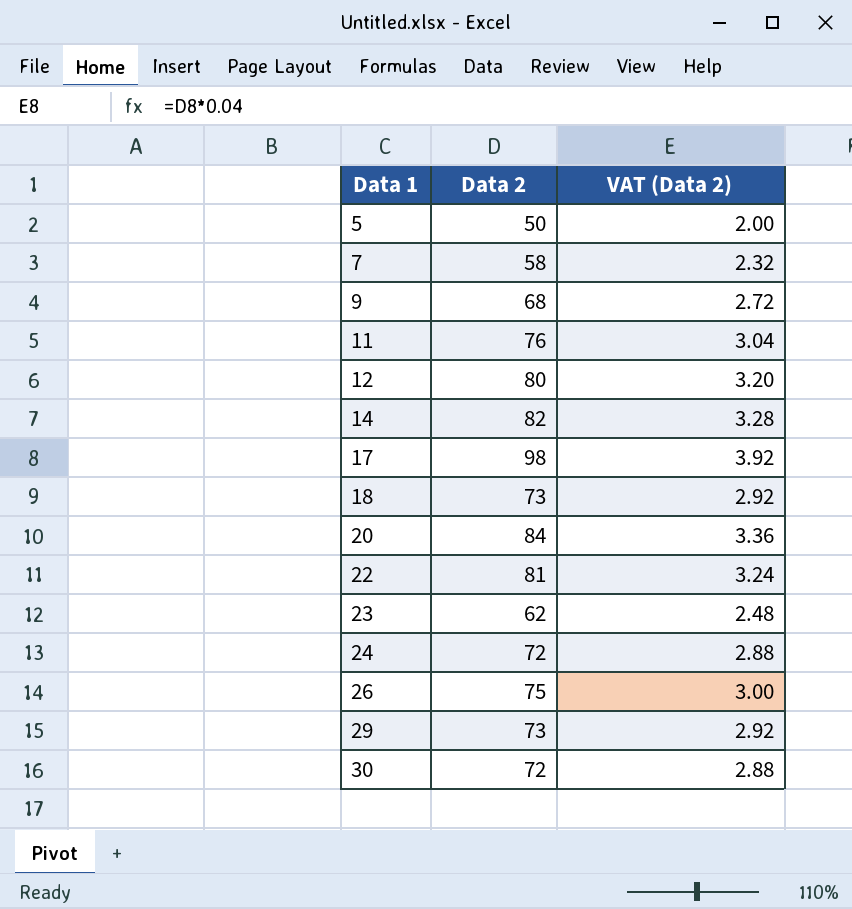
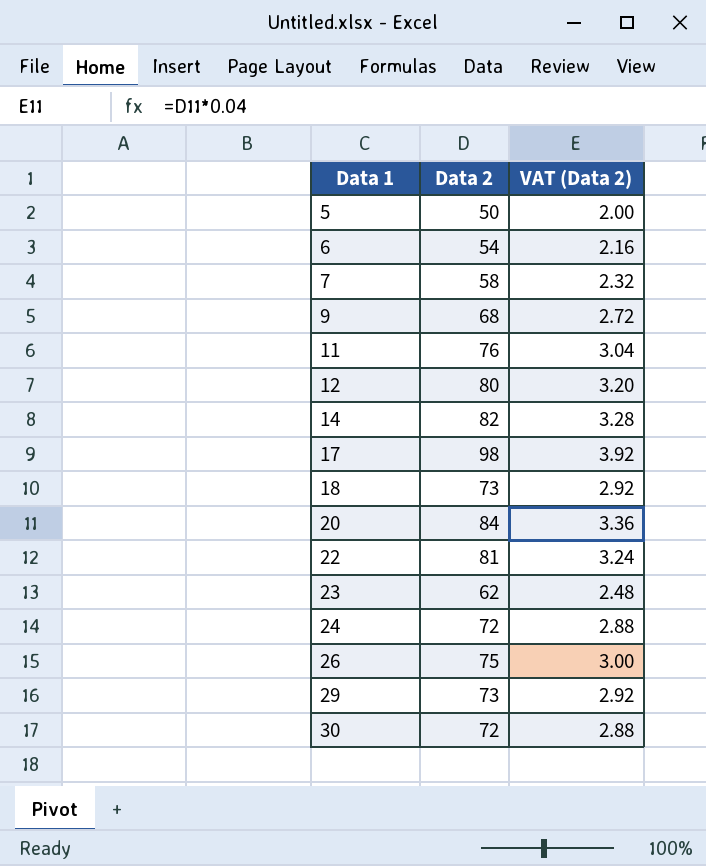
row 6: none -> 54 | 2.16

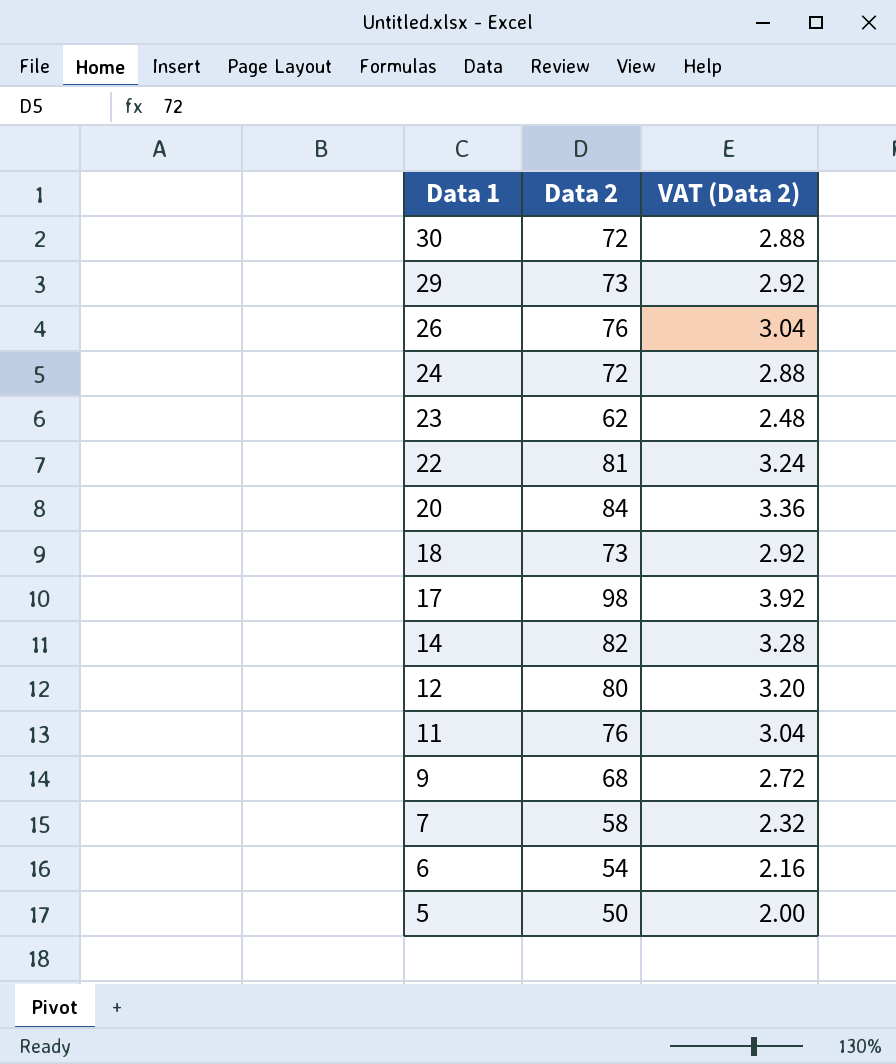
row order: Data 1 ascending -> Data 1 descending
26 | Data 2: 75 -> 76
26 | VAT (Data 2): 3.00 -> 3.04

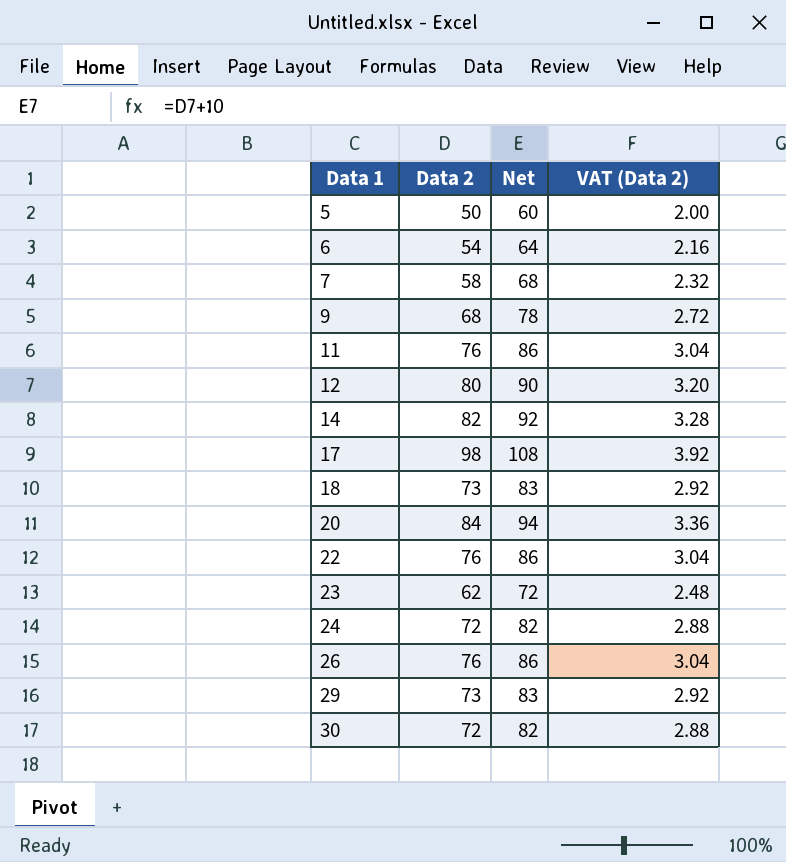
row order: Data 1 descending -> Data 1 ascending
column Net | formula: none -> [Data 2] + 10
22 | Data 2: 81 -> 76
22 | VAT (Data 2): 3.24 -> 3.04

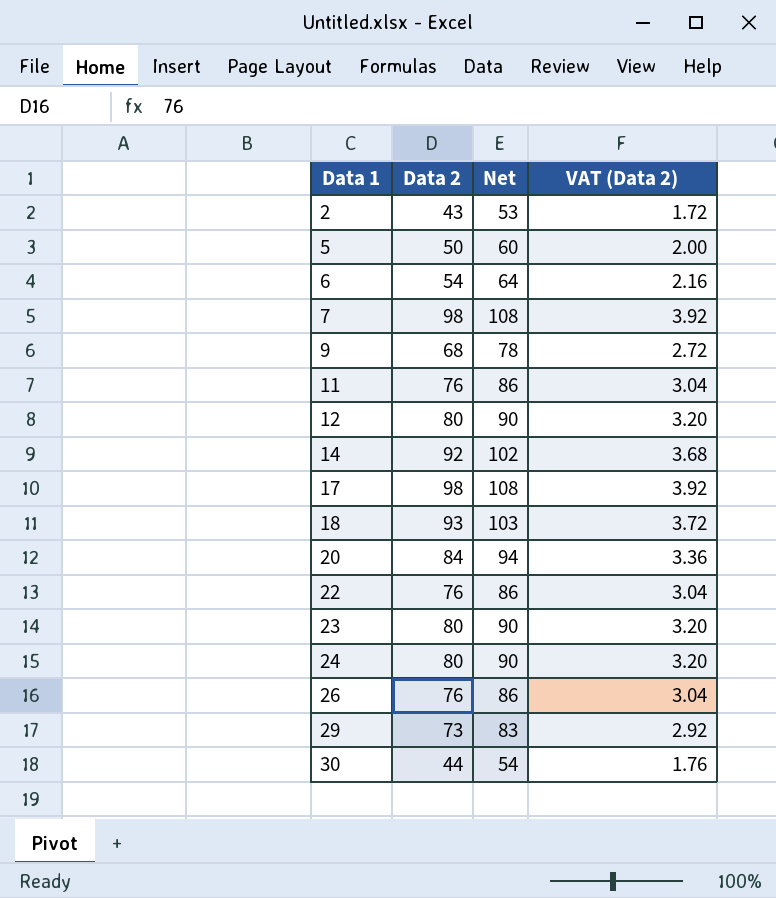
row 2: none -> 43 | 53 | 1.72
7 | Data 2: 58 -> 98
7 | Net: 68 -> 108
7 | VAT (Data 2): 2.32 -> 3.92
14 | Data 2: 82 -> 92
14 | Net: 92 -> 102
14 | VAT (Data 2): 3.28 -> 3.68
18 | Data 2: 73 -> 93
18 | Net: 83 -> 103
18 | VAT (Data 2): 2.92 -> 3.72
23 | Data 2: 62 -> 80
23 | Net: 72 -> 90
23 | VAT (Data 2): 2.48 -> 3.20
24 | Data 2: 72 -> 80
24 | Net: 82 -> 90
24 | VAT (Data 2): 2.88 -> 3.20
30 | Data 2: 72 -> 44
30 | Net: 82 -> 54
30 | VAT (Data 2): 2.88 -> 1.76

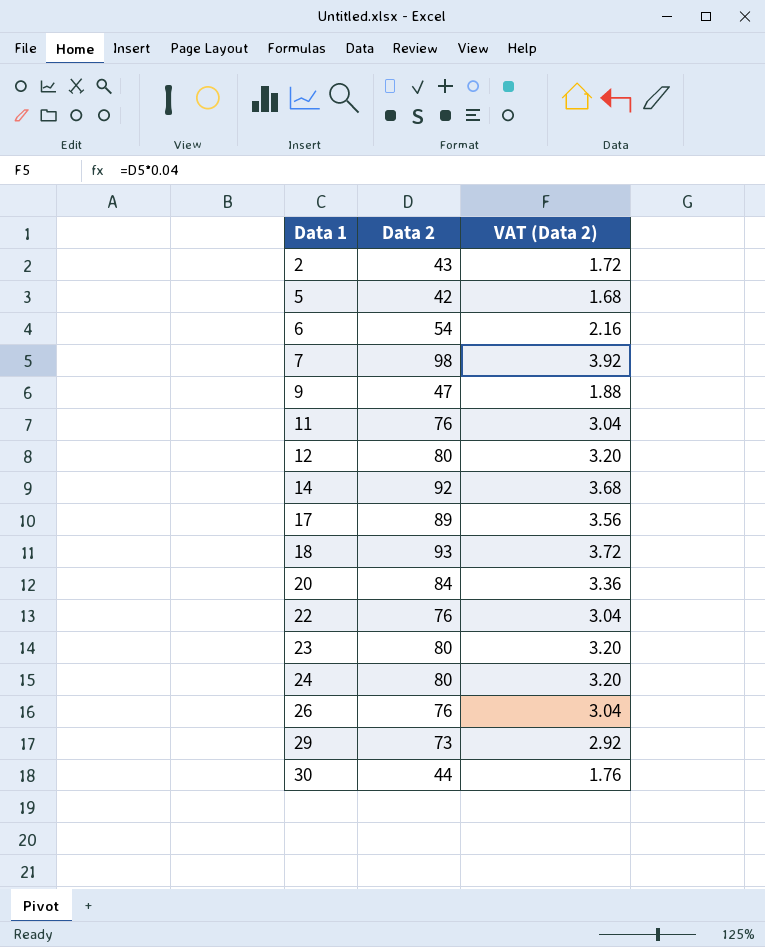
column Net | formula: [Data 2] + 10 -> none
5 | Data 2: 50 -> 42
5 | VAT (Data 2): 2.00 -> 1.68
9 | Data 2: 68 -> 47
9 | VAT (Data 2): 2.72 -> 1.88
17 | Data 2: 98 -> 89
17 | VAT (Data 2): 3.92 -> 3.56

